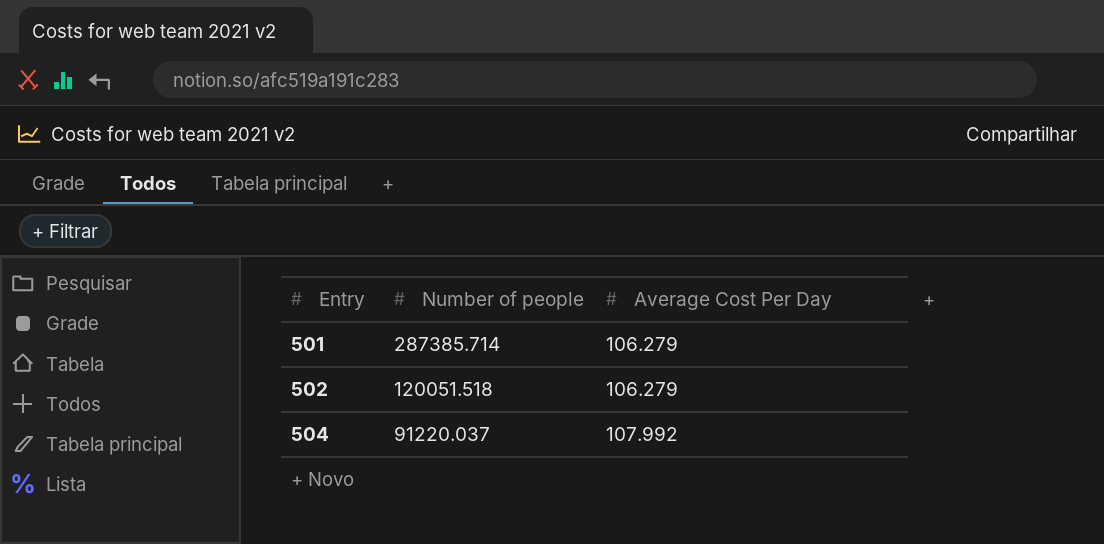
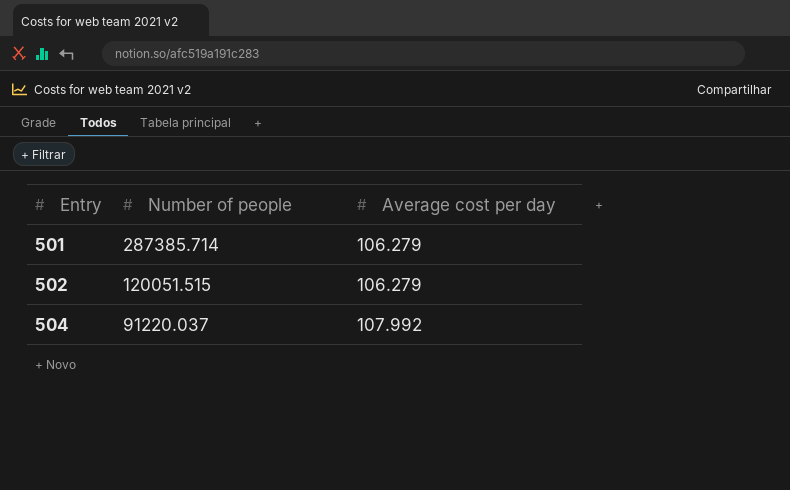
column name: Average Cost Per Day -> Average cost per day
502 | Number of people: 120051.518 -> 120051.515

